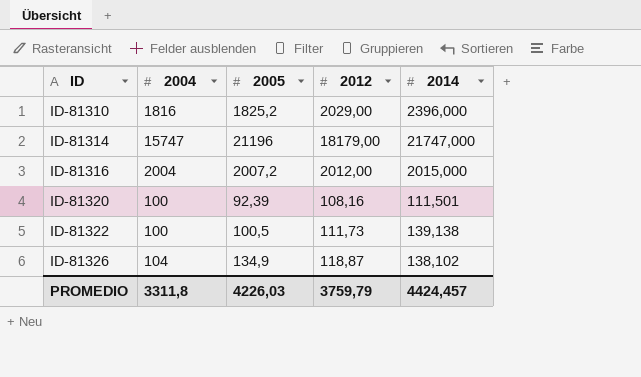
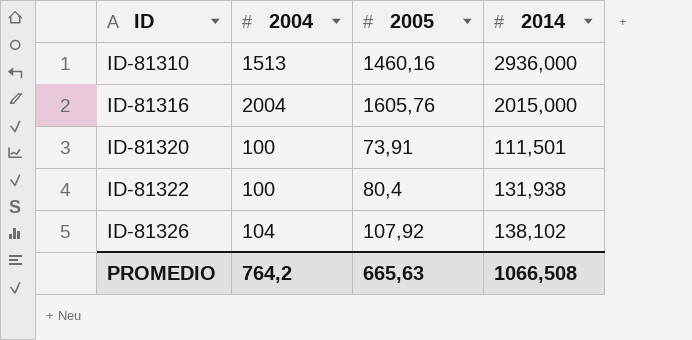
column 2012 | position: 4 -> none
row ID-81314: 15747 | 21196 | 18179,00 | 21747,000 -> none
ID-81310 | 2004: 1816 -> 1513
ID-81310 | 2005: 1825,2 -> 1460,16
ID-81310 | 2014: 2396,000 -> 2936,000
ID-81316 | 2005: 2007,2 -> 1605,76
ID-81320 | 2005: 92,39 -> 73,91
ID-81322 | 2005: 100,5 -> 80,4
ID-81322 | 2014: 139,138 -> 131,938
ID-81326 | 2005: 134,9 -> 107,92
PROMEDIO | 2004: 3311,8 -> 764,2
PROMEDIO | 2005: 4226,03 -> 665,63
PROMEDIO | 2014: 4424,457 -> 1066,508

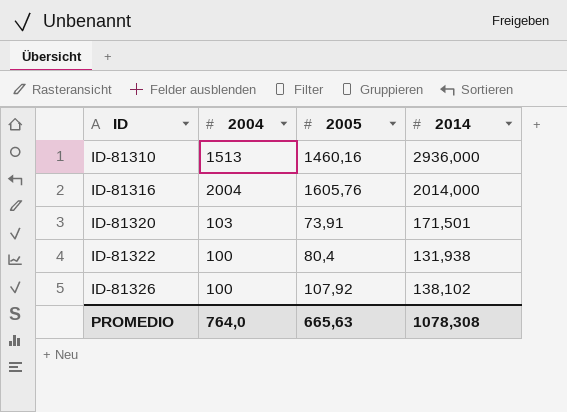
ID-81316 | 2014: 2015,000 -> 2014,000
ID-81320 | 2004: 100 -> 103
ID-81320 | 2014: 111,501 -> 171,501
ID-81326 | 2004: 104 -> 100
PROMEDIO | 2004: 764,2 -> 764,0
PROMEDIO | 2014: 1066,508 -> 1078,308

